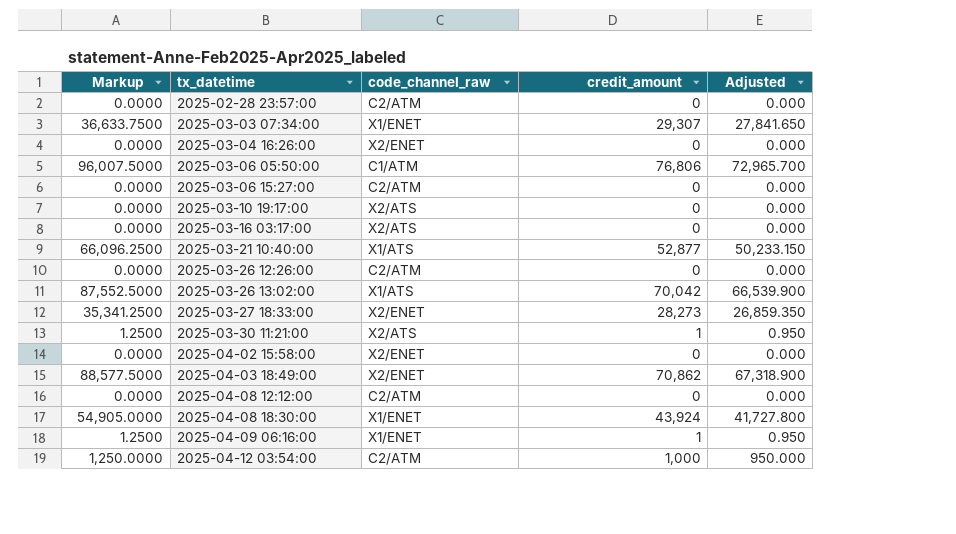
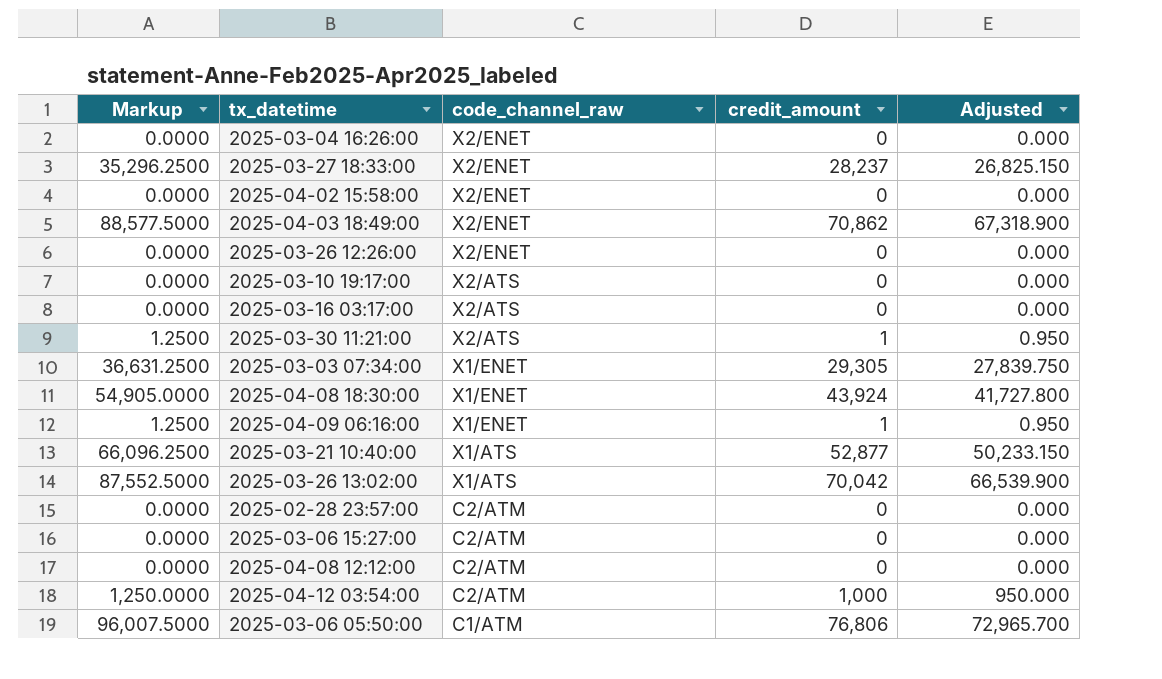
row order: tx_datetime ascending -> code_channel_raw descending
2025-03-27 18:33:00 | Markup: 35,341.2500 -> 35,296.2500
2025-03-27 18:33:00 | credit_amount: 28,273 -> 28,237
2025-03-27 18:33:00 | Adjusted: 26,859.350 -> 26,825.150
2025-03-26 12:26:00 | code_channel_raw: C2/ATM -> X2/ENET
2025-03-03 07:34:00 | Markup: 36,633.7500 -> 36,631.2500
2025-03-03 07:34:00 | credit_amount: 29,307 -> 29,305
2025-03-03 07:34:00 | Adjusted: 27,841.650 -> 27,839.750

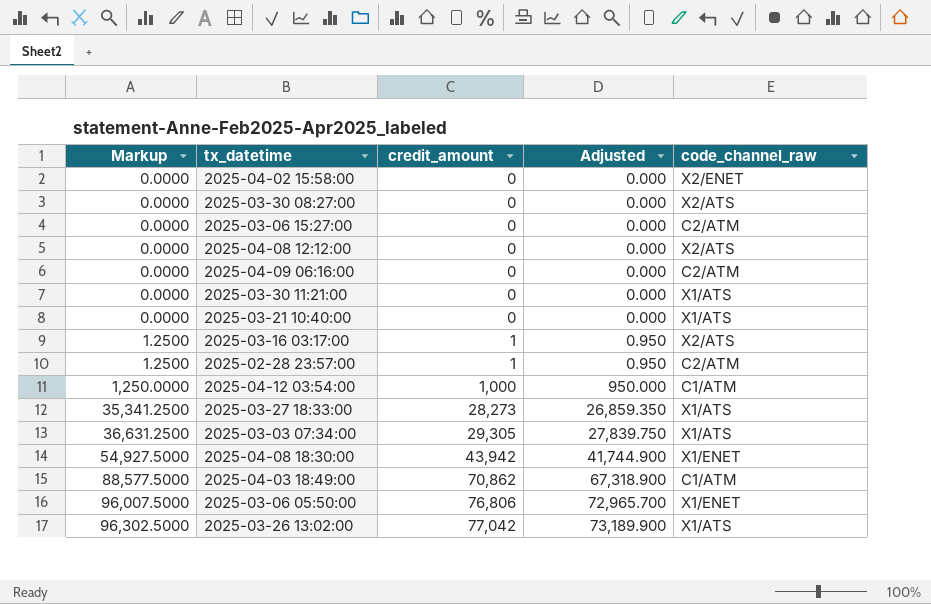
row order: code_channel_raw descending -> Markup ascending
column code_channel_raw | position: 3 -> 5
row 2025-03-04 16:26:00: 0.0000 | X2/ENET | 0 | 0.000 -> none
row 2025-03-26 12:26:00: 0.0000 | X2/ENET | 0 | 0.000 -> none
row 2025-03-10 19:17:00: 0.0000 | X2/ATS | 0 | 0.000 -> none
row 2025-03-30 08:27:00: none -> 0.0000 | 0 | 0.000 | X2/ATS
2025-04-08 12:12:00 | code_channel_raw: C2/ATM -> X2/ATS
2025-04-09 06:16:00 | Markup: 1.2500 -> 0.0000
2025-04-09 06:16:00 | credit_amount: 1 -> 0
2025-04-09 06:16:00 | Adjusted: 0.950 -> 0.000
2025-04-09 06:16:00 | code_channel_raw: X1/ENET -> C2/ATM
2025-03-30 11:21:00 | Markup: 1.2500 -> 0.0000
2025-03-30 11:21:00 | credit_amount: 1 -> 0
2025-03-30 11:21:00 | Adjusted: 0.950 -> 0.000
2025-03-30 11:21:00 | code_channel_raw: X2/ATS -> X1/ATS
2025-03-21 10:40:00 | Markup: 66,096.2500 -> 0.0000
2025-03-21 10:40:00 | credit_amount: 52,877 -> 0
2025-03-21 10:40:00 | Adjusted: 50,233.150 -> 0.000
2025-03-16 03:17:00 | Markup: 0.0000 -> 1.2500
2025-03-16 03:17:00 | credit_amount: 0 -> 1
2025-03-16 03:17:00 | Adjusted: 0.000 -> 0.950
2025-02-28 23:57:00 | Markup: 0.0000 -> 1.2500
2025-02-28 23:57:00 | credit_amount: 0 -> 1
2025-02-28 23:57:00 | Adjusted: 0.000 -> 0.950
2025-04-12 03:54:00 | code_channel_raw: C2/ATM -> C1/ATM
2025-03-27 18:33:00 | Markup: 35,296.2500 -> 35,341.2500
2025-03-27 18:33:00 | credit_amount: 28,237 -> 28,273
2025-03-27 18:33:00 | Adjusted: 26,825.150 -> 26,859.350
2025-03-27 18:33:00 | code_channel_raw: X2/ENET -> X1/ATS
2025-03-03 07:34:00 | code_channel_raw: X1/ENET -> X1/ATS
2025-04-08 18:30:00 | Markup: 54,905.0000 -> 54,927.5000
2025-04-08 18:30:00 | credit_amount: 43,924 -> 43,942
2025-04-08 18:30:00 | Adjusted: 41,727.800 -> 41,744.900
2025-04-03 18:49:00 | code_channel_raw: X2/ENET -> C1/ATM
2025-03-06 05:50:00 | code_channel_raw: C1/ATM -> X1/ENET
2025-03-26 13:02:00 | Markup: 87,552.5000 -> 96,302.5000
2025-03-26 13:02:00 | credit_amount: 70,042 -> 77,042
2025-03-26 13:02:00 | Adjusted: 66,539.900 -> 73,189.900

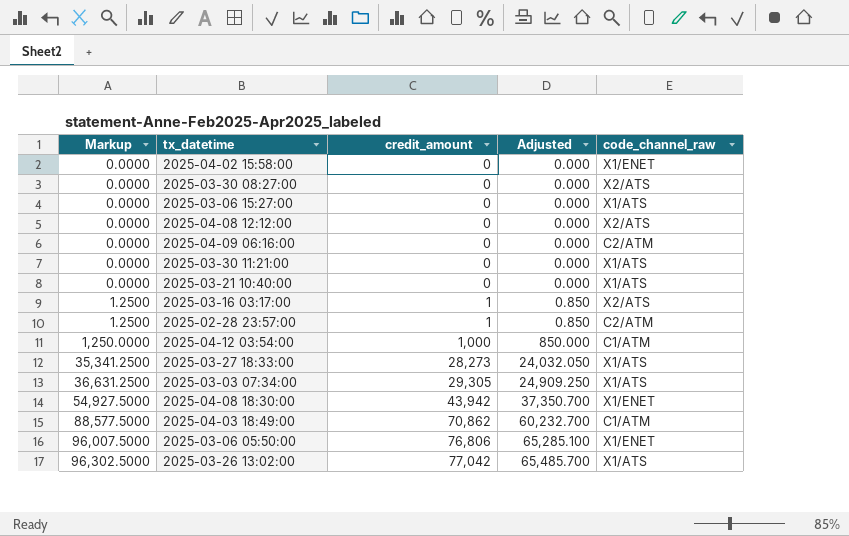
column Adjusted | formula: [credit_amount] * 0.95 -> [credit_amount] * 0.85
2025-04-02 15:58:00 | code_channel_raw: X2/ENET -> X1/ENET
2025-03-06 15:27:00 | code_channel_raw: C2/ATM -> X1/ATS

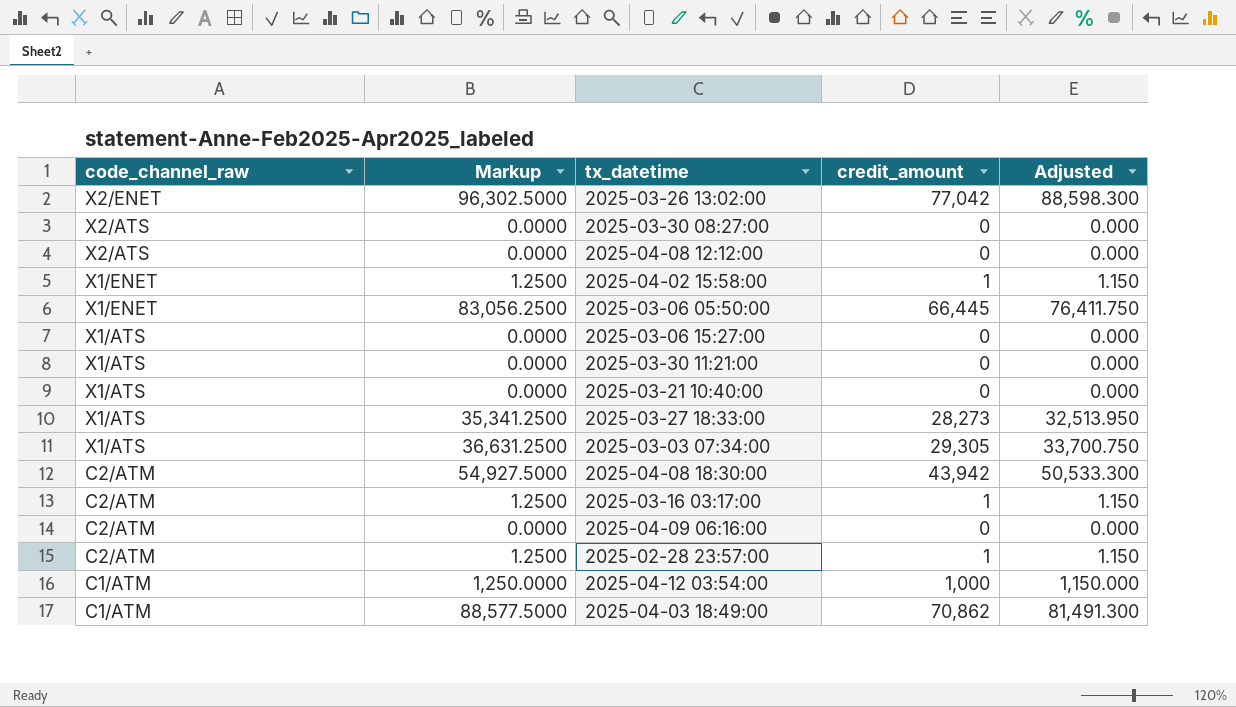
row order: Markup ascending -> code_channel_raw descending
column code_channel_raw | position: 5 -> 1
column Adjusted | formula: [credit_amount] * 0.85 -> [credit_amount] * 1.15
2025-03-26 13:02:00 | code_channel_raw: X1/ATS -> X2/ENET
2025-04-02 15:58:00 | Markup: 0.0000 -> 1.2500
2025-04-02 15:58:00 | credit_amount: 0 -> 1
2025-03-06 05:50:00 | Markup: 96,007.5000 -> 83,056.2500
2025-03-06 05:50:00 | credit_amount: 76,806 -> 66,445
2025-04-08 18:30:00 | code_channel_raw: X1/ENET -> C2/ATM
2025-03-16 03:17:00 | code_channel_raw: X2/ATS -> C2/ATM

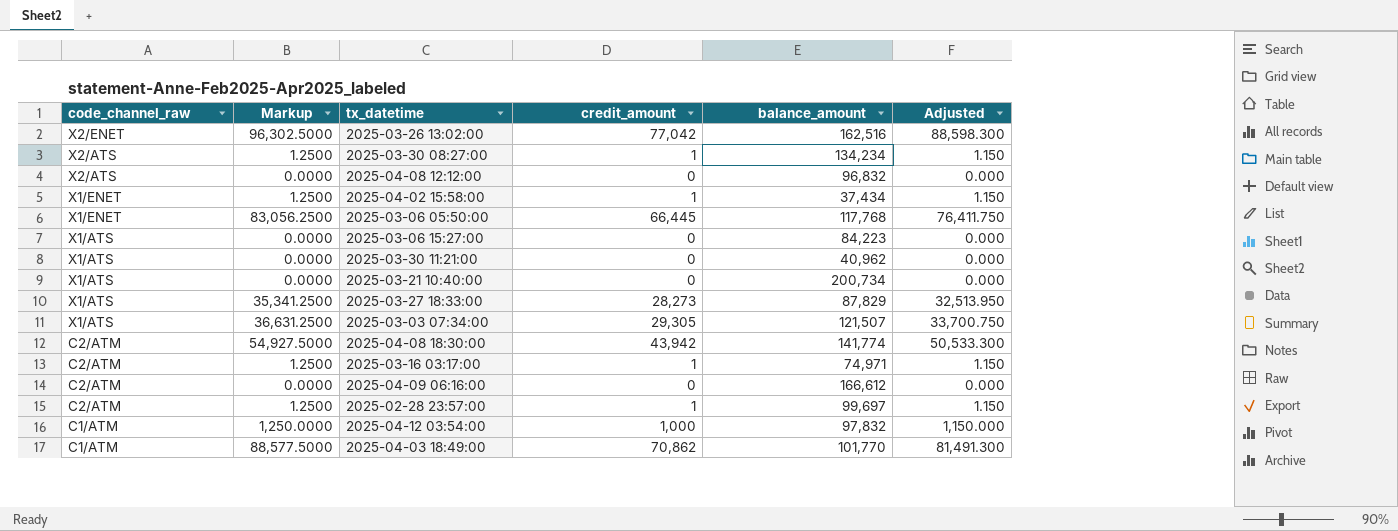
column balance_amount | position: none -> 5
2025-03-30 08:27:00 | Markup: 0.0000 -> 1.2500
2025-03-30 08:27:00 | credit_amount: 0 -> 1
2025-03-30 08:27:00 | Adjusted: 0.000 -> 1.150

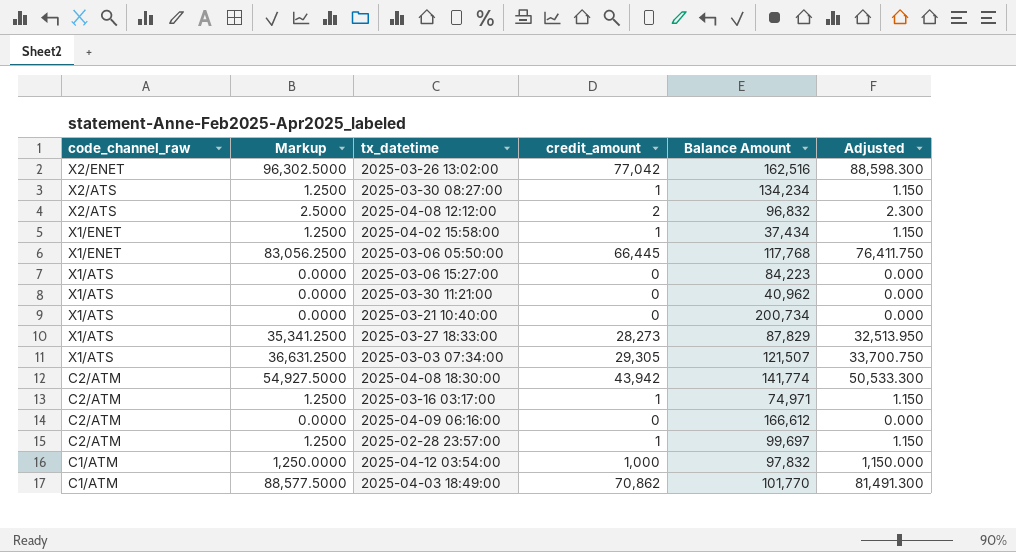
column name: balance_amount -> Balance Amount
2025-04-08 12:12:00 | Markup: 0.0000 -> 2.5000
2025-04-08 12:12:00 | credit_amount: 0 -> 2
2025-04-08 12:12:00 | Adjusted: 0.000 -> 2.300

